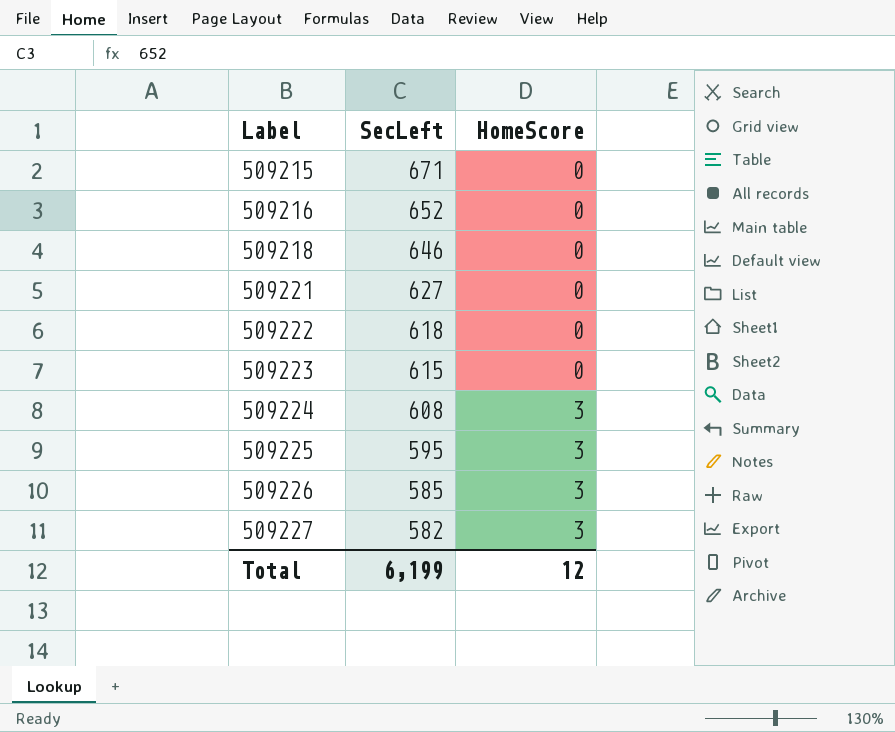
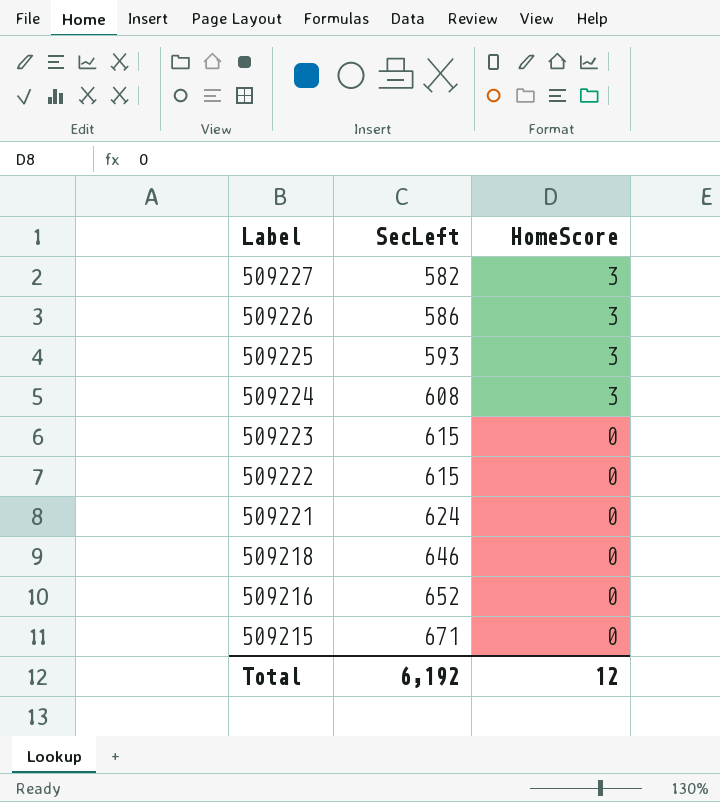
row order: Label ascending -> Label descending
509226 | SecLeft: 585 -> 586
509225 | SecLeft: 595 -> 593
509222 | SecLeft: 618 -> 615
509221 | SecLeft: 627 -> 624
Total | SecLeft: 6,199 -> 6,192

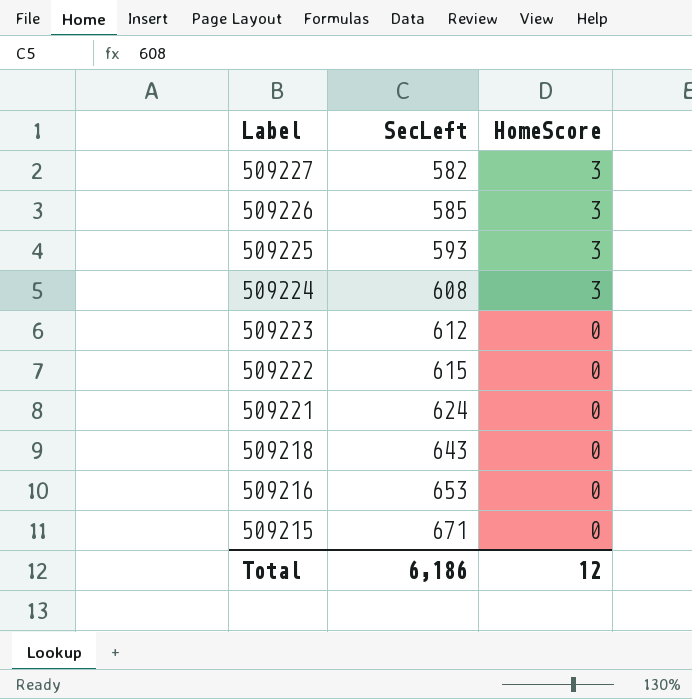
509226 | SecLeft: 586 -> 585
509223 | SecLeft: 615 -> 612
509218 | SecLeft: 646 -> 643
509216 | SecLeft: 652 -> 653
Total | SecLeft: 6,192 -> 6,186

